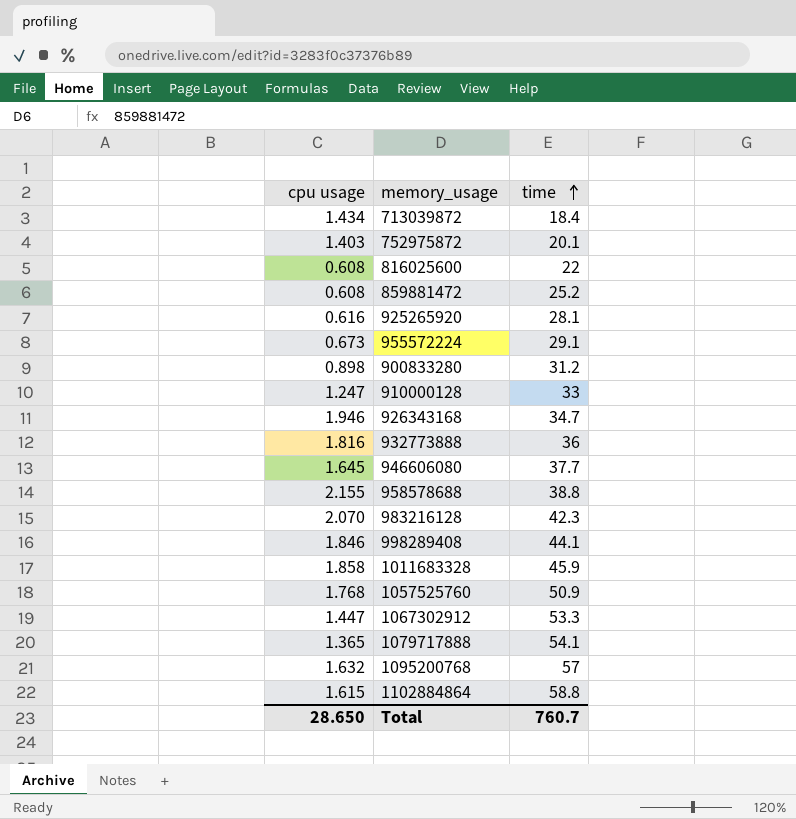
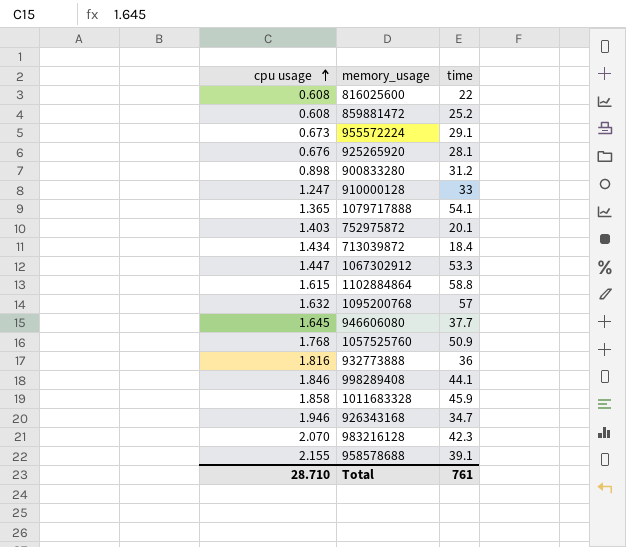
row order: time ascending -> cpu usage ascending
925265920 | cpu usage: 0.616 -> 0.676
958578688 | time: 38.8 -> 39.1
Total | cpu usage: 28.650 -> 28.710
Total | time: 760.7 -> 761

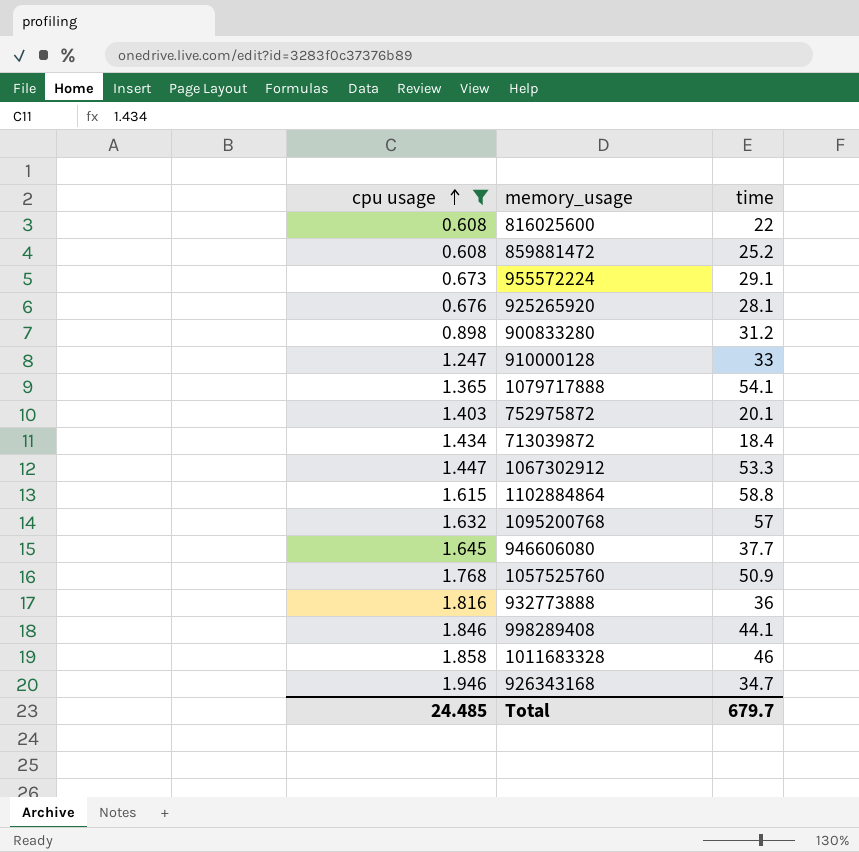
filter: none -> cpu usage <= 1.946
1011683328 | time: 45.9 -> 46
Total | cpu usage: 28.710 -> 24.485
Total | time: 761 -> 679.7

